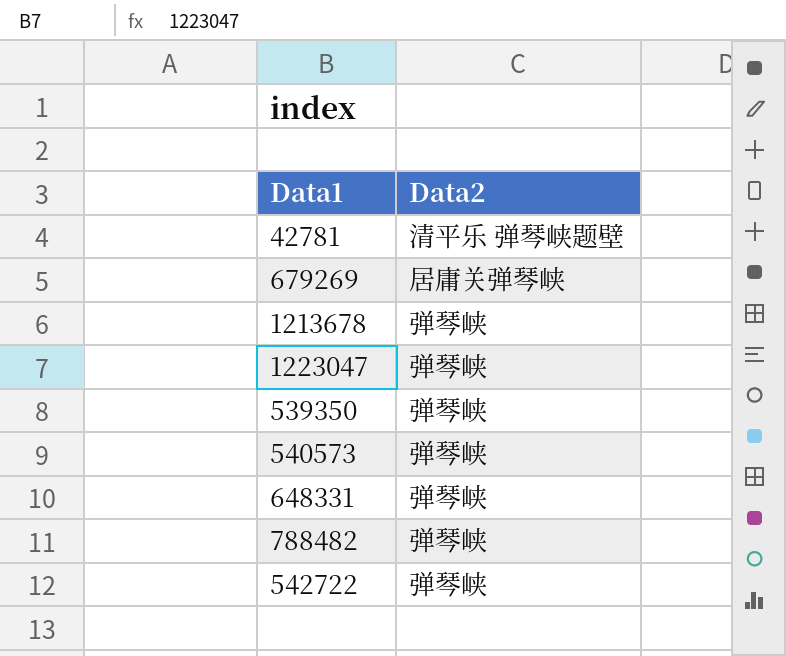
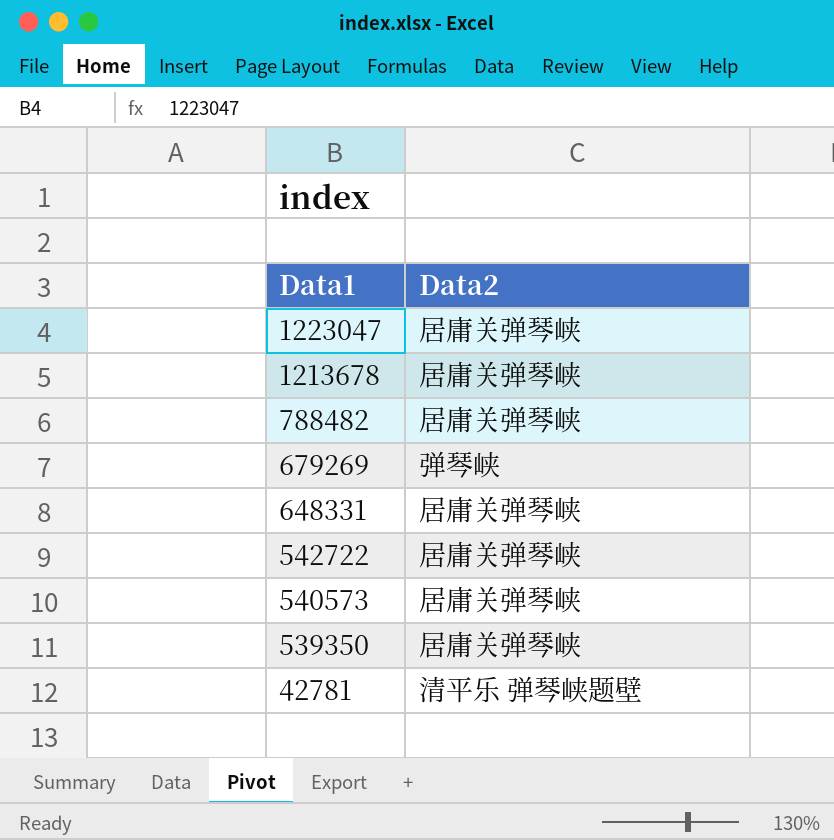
row order: none -> Data1 descending
1223047 | Data2: 弹琴峡 -> 居庸关弹琴峡
1213678 | Data2: 弹琴峡 -> 居庸关弹琴峡
788482 | Data2: 弹琴峡 -> 居庸关弹琴峡
679269 | Data2: 居庸关弹琴峡 -> 弹琴峡
648331 | Data2: 弹琴峡 -> 居庸关弹琴峡
542722 | Data2: 弹琴峡 -> 居庸关弹琴峡
540573 | Data2: 弹琴峡 -> 居庸关弹琴峡
539350 | Data2: 弹琴峡 -> 居庸关弹琴峡

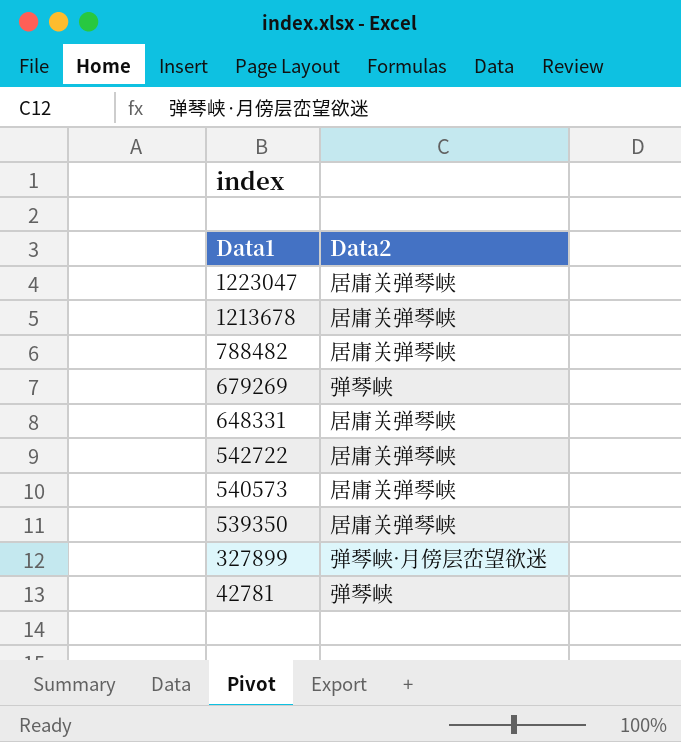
row 327899: none -> 弹琴峡·月傍层峦望欲迷
42781 | Data2: 清平乐 弹琴峡题壁 -> 弹琴峡

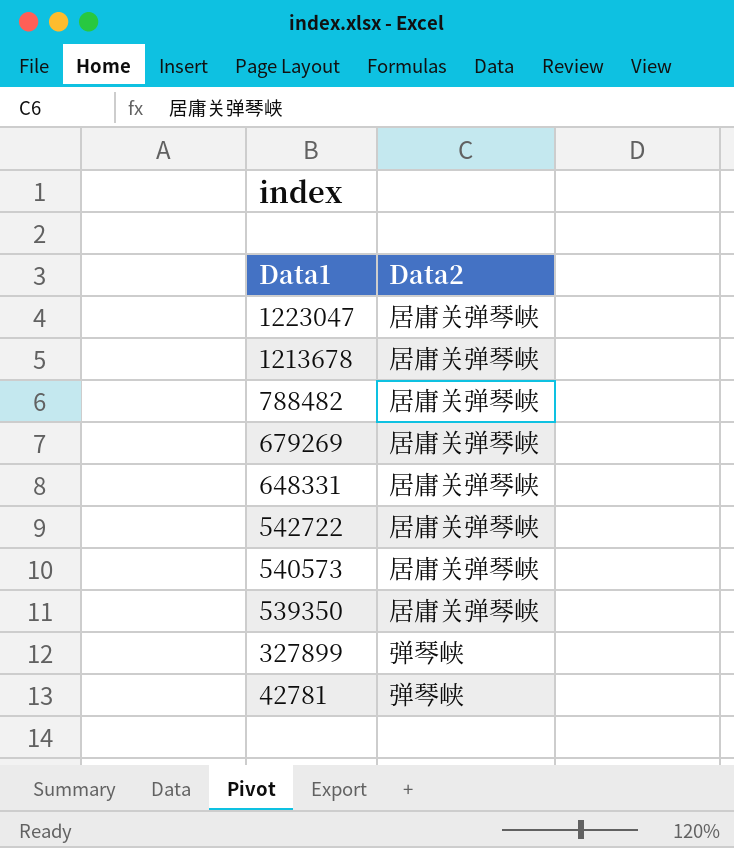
679269 | Data2: 弹琴峡 -> 居庸关弹琴峡
327899 | Data2: 弹琴峡·月傍层峦望欲迷 -> 弹琴峡

